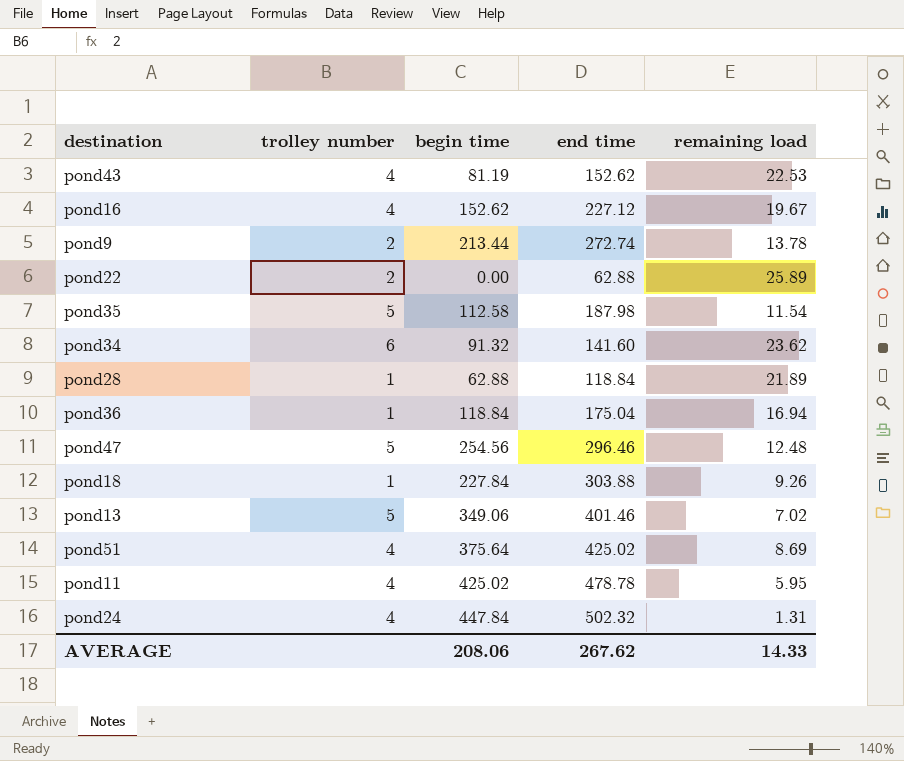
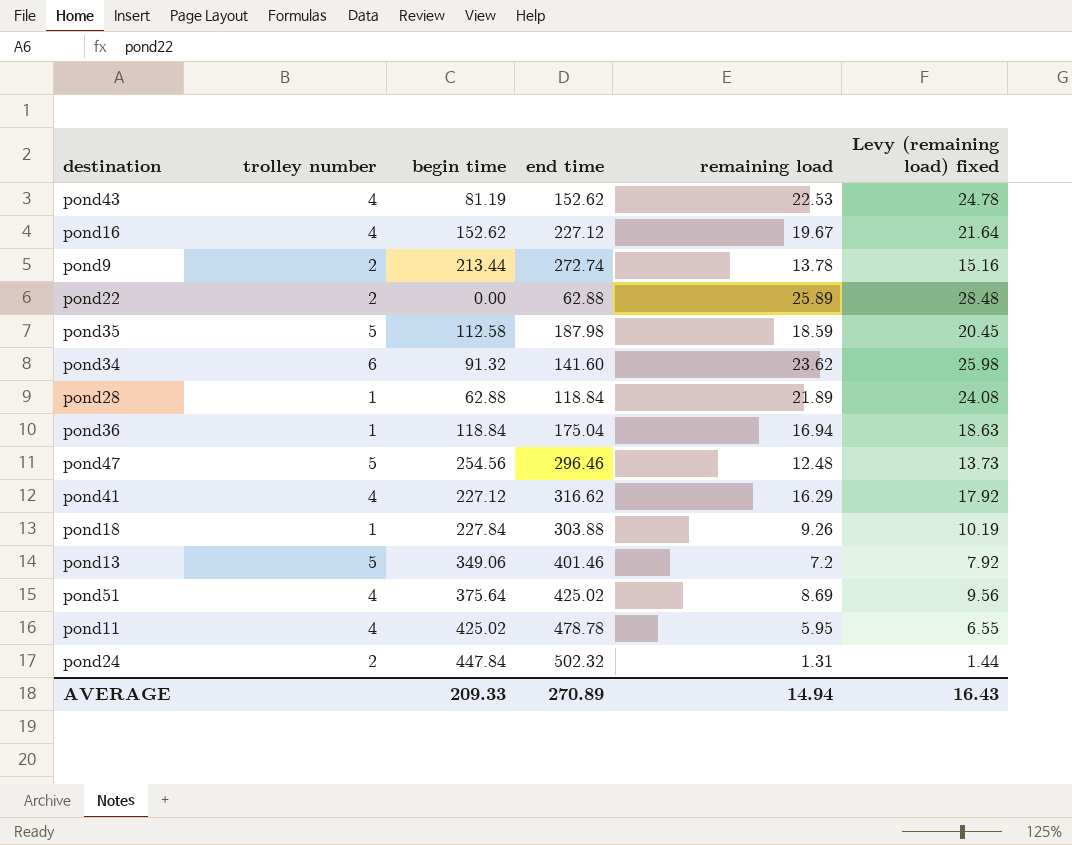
column Levy (remaining load) fixed | formula: none -> [remaining load] * 1.1
pond35 | remaining load: 11.54 -> 18.59
row pond41: none -> 4 | 227.12 | 316.62 | 16.29 | 17.92
pond13 | remaining load: 7.02 -> 7.2
pond24 | trolley number: 4 -> 2
AVERAGE | begin time: 208.06 -> 209.33
AVERAGE | end time: 267.62 -> 270.89
AVERAGE | remaining load: 14.33 -> 14.94

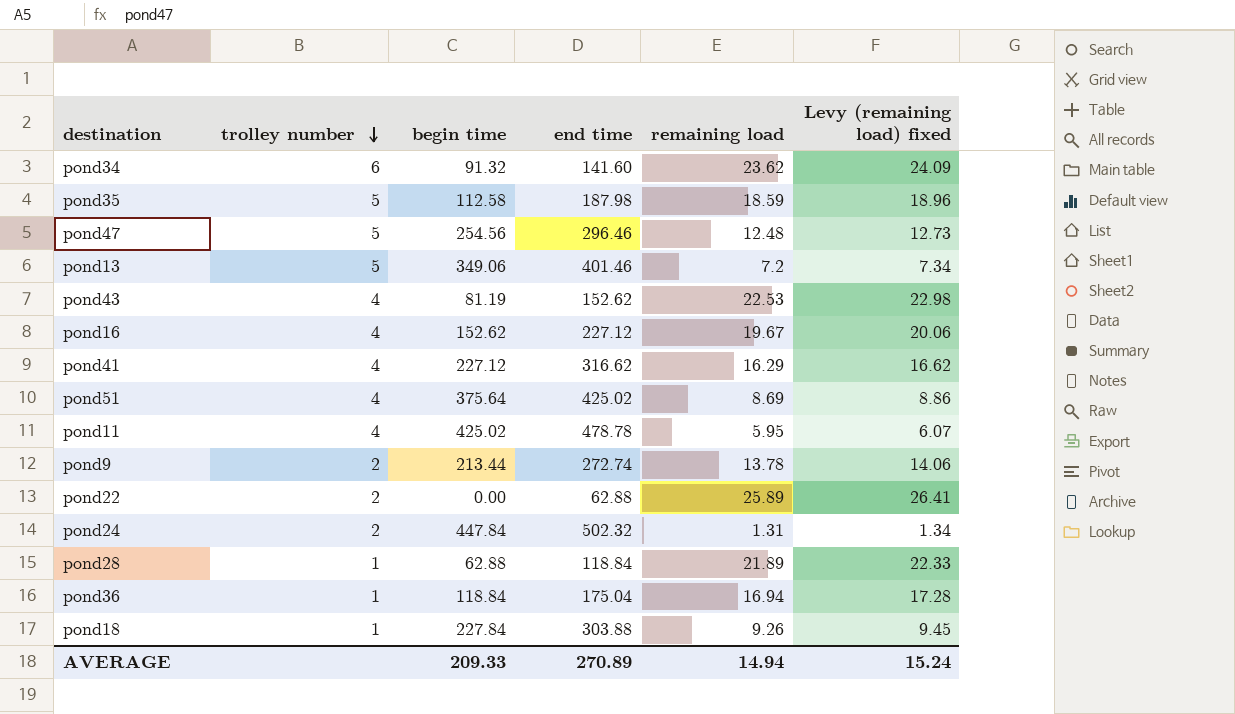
row order: none -> trolley number descending
column Levy (remaining load) fixed | formula: [remaining load] * 1.1 -> [remaining load] * 1.02
AVERAGE | Levy (remaining load) fixed: 16.43 -> 15.24

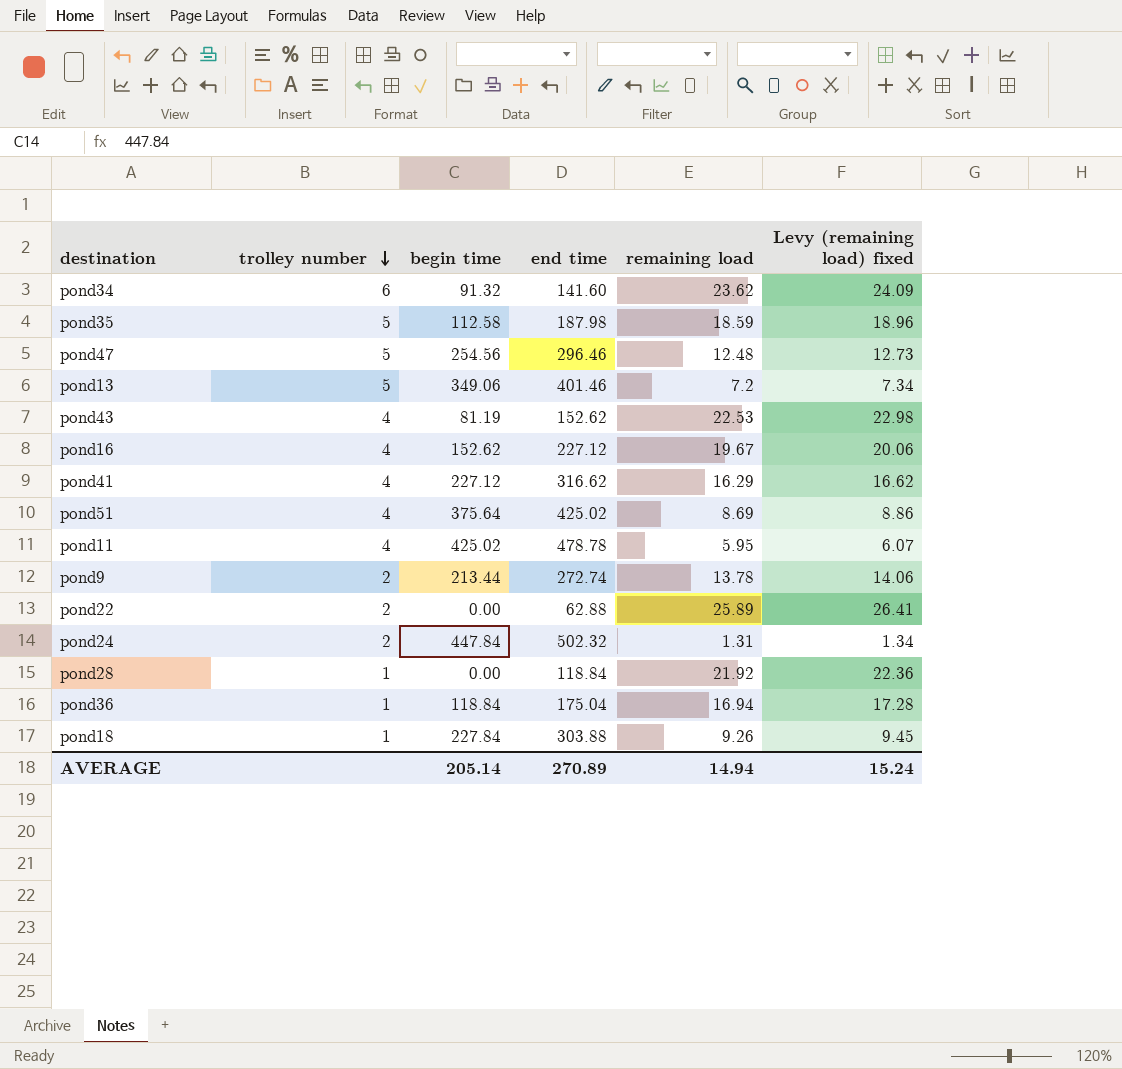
pond28 | begin time: 62.88 -> 0.00
pond28 | remaining load: 21.89 -> 21.92
pond28 | Levy (remaining load) fixed: 22.33 -> 22.36
AVERAGE | begin time: 209.33 -> 205.14

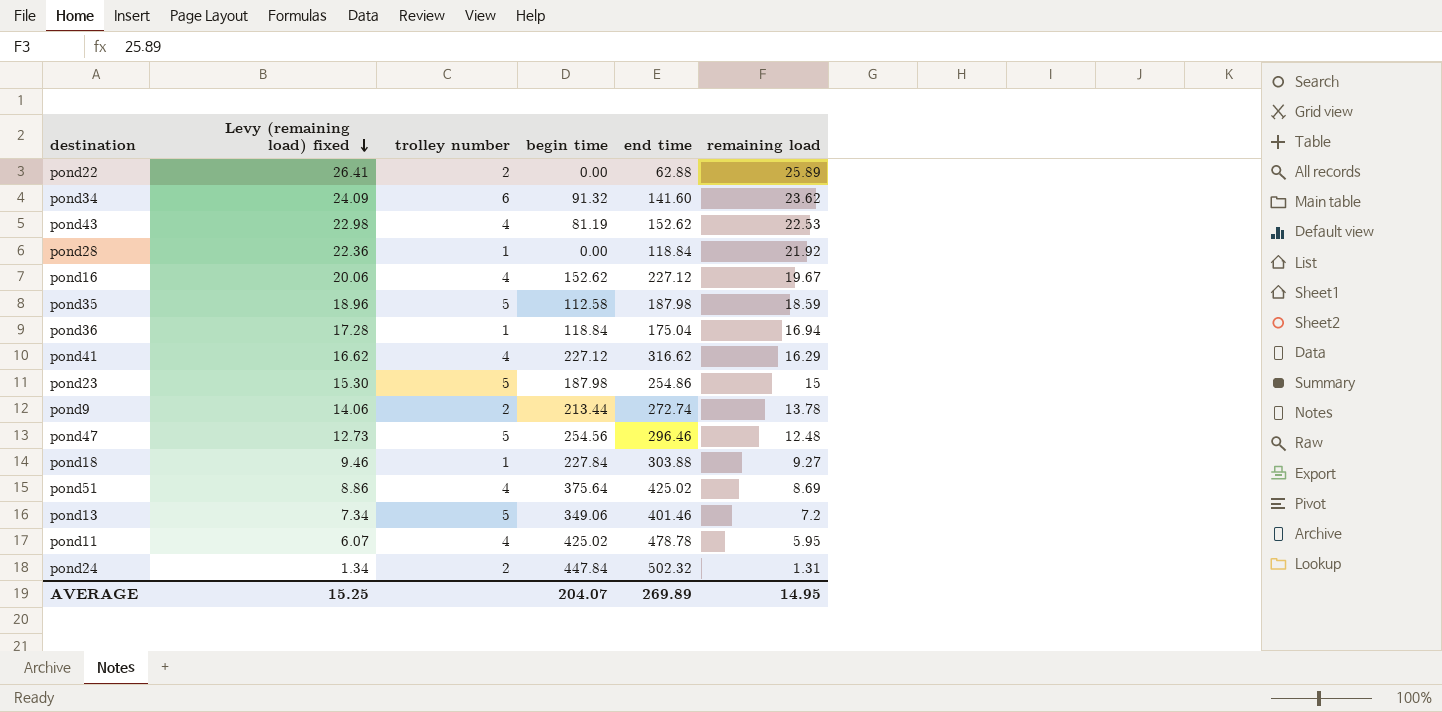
row order: trolley number descending -> Levy (remaining load) fixed descending
column Levy (remaining load) fixed | position: 6 -> 2
row pond23: none -> 15.30 | 5 | 187.98 | 254.86 | 15
pond18 | Levy (remaining load) fixed: 9.45 -> 9.46
pond18 | remaining load: 9.26 -> 9.27
AVERAGE | Levy (remaining load) fixed: 15.24 -> 15.25
AVERAGE | begin time: 205.14 -> 204.07
AVERAGE | end time: 270.89 -> 269.89
AVERAGE | remaining load: 14.94 -> 14.95

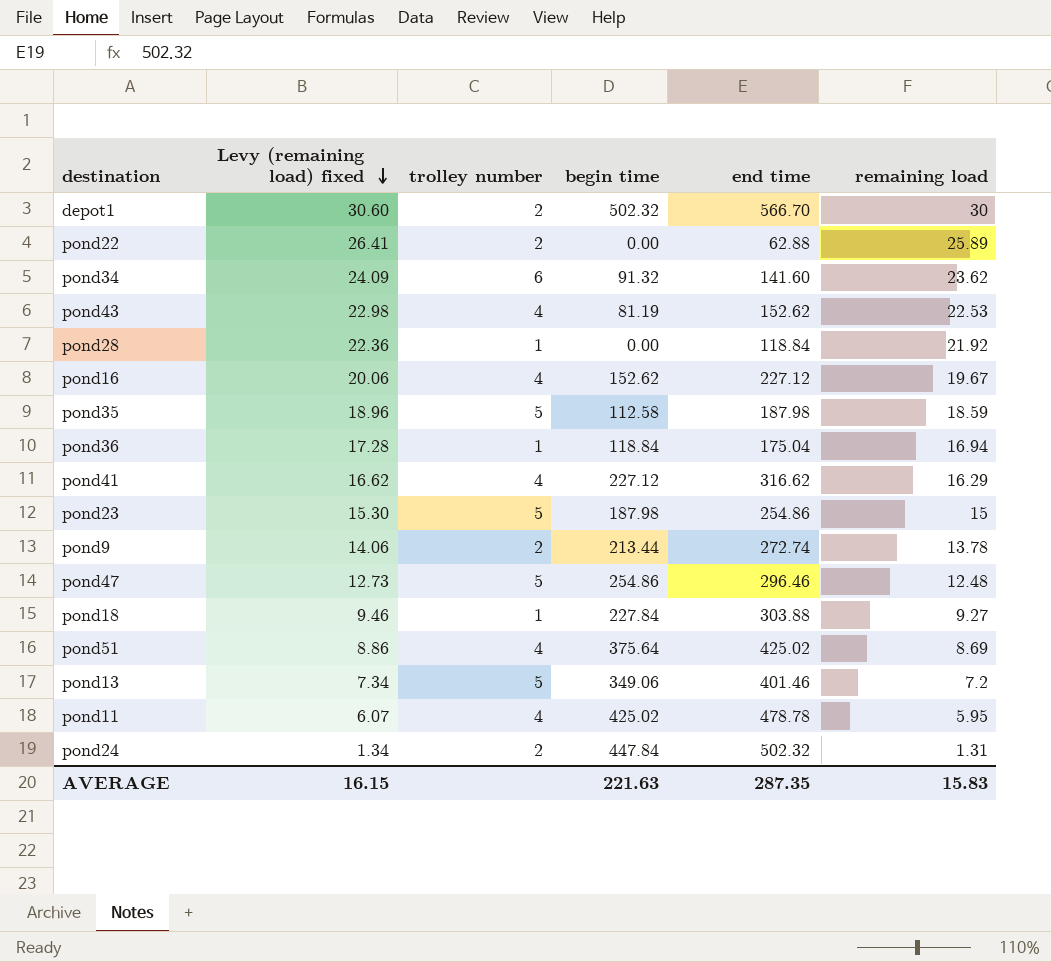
row depot1: none -> 30.60 | 2 | 502.32 | 566.70 | 30
pond47 | begin time: 254.56 -> 254.86
AVERAGE | Levy (remaining load) fixed: 15.25 -> 16.15
AVERAGE | begin time: 204.07 -> 221.63
AVERAGE | end time: 269.89 -> 287.35
AVERAGE | remaining load: 14.95 -> 15.83

